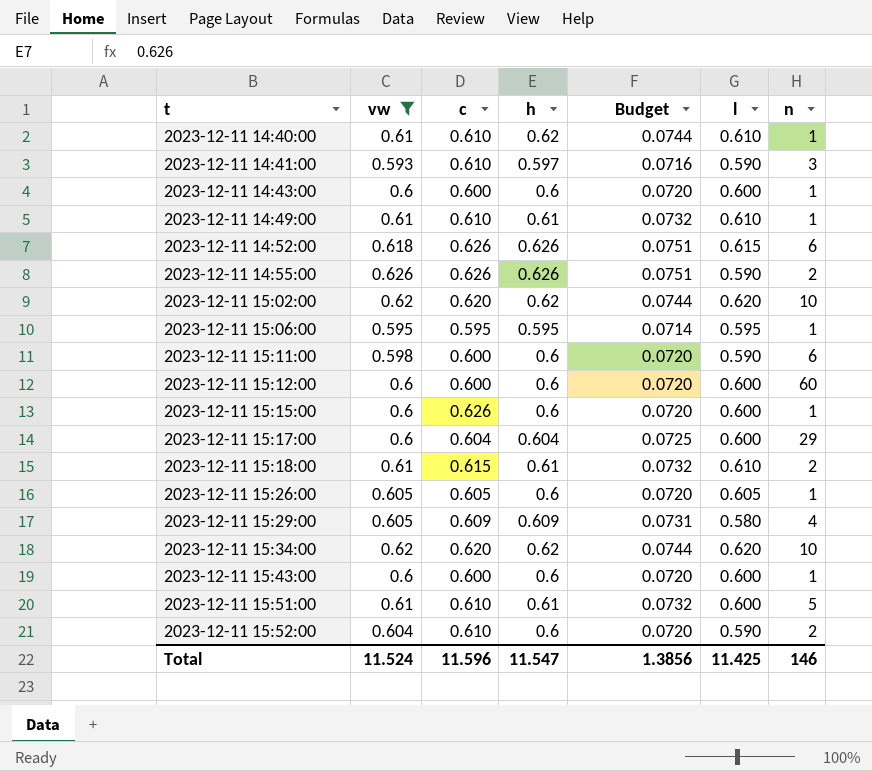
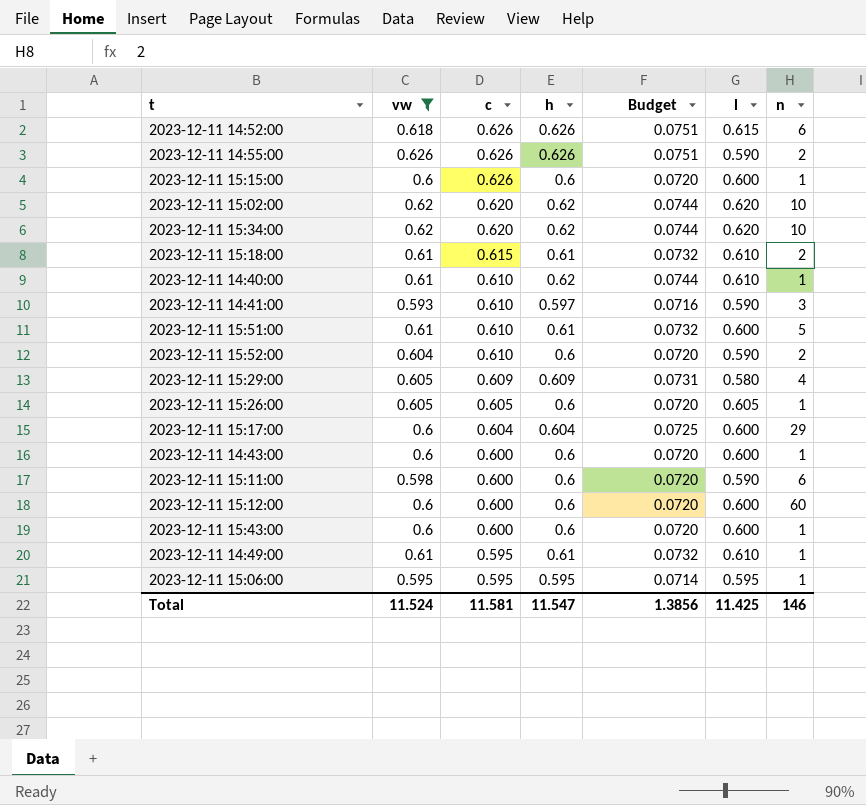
row order: t ascending -> c descending
2023-12-11 14:49:00 | c: 0.610 -> 0.595
Total | c: 11.596 -> 11.581

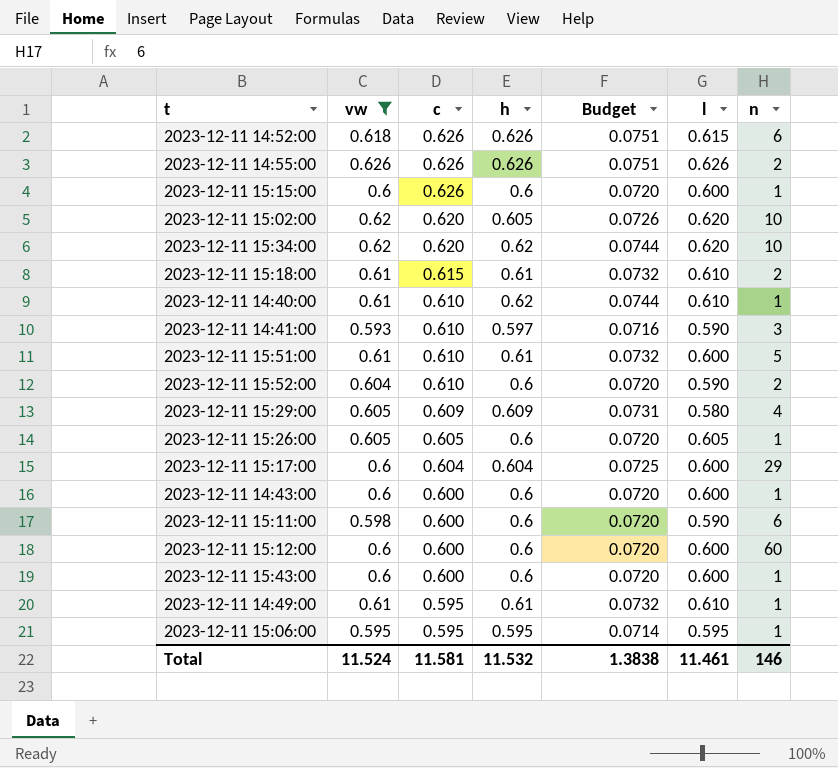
2023-12-11 14:55:00 | l: 0.590 -> 0.626
2023-12-11 15:02:00 | h: 0.62 -> 0.605
2023-12-11 15:02:00 | Budget: 0.0744 -> 0.0726
Total | h: 11.547 -> 11.532
Total | Budget: 1.3856 -> 1.3838
Total | l: 11.425 -> 11.461

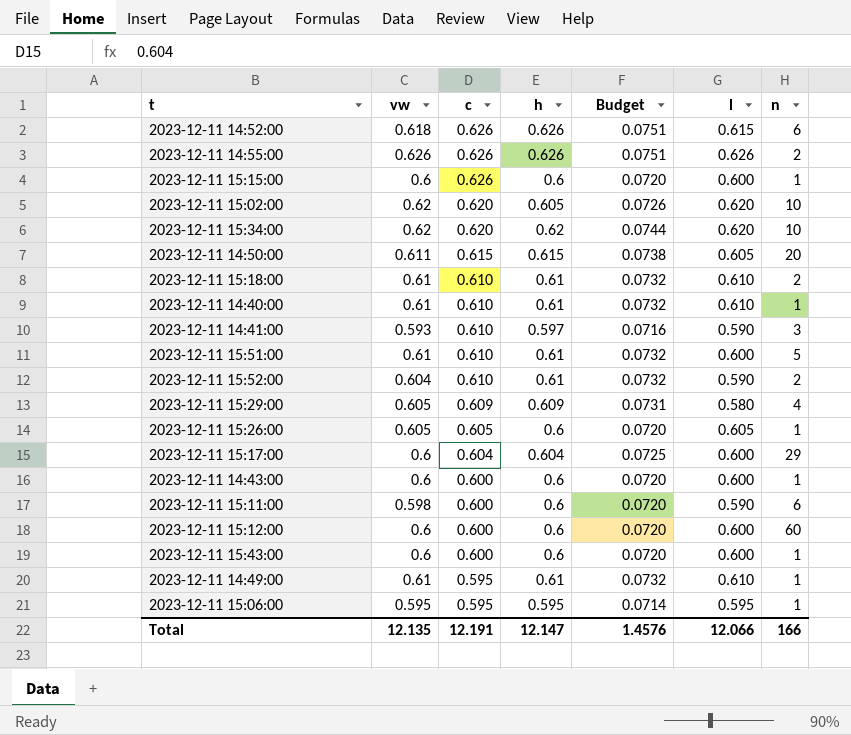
filter: vw != 0.611 -> none
2023-12-11 15:18:00 | c: 0.615 -> 0.610
2023-12-11 14:40:00 | h: 0.62 -> 0.61
2023-12-11 14:40:00 | Budget: 0.0744 -> 0.0732
2023-12-11 15:52:00 | h: 0.6 -> 0.61
2023-12-11 15:52:00 | Budget: 0.0720 -> 0.0732
Total | vw: 11.524 -> 12.135
Total | c: 11.581 -> 12.191
Total | h: 11.532 -> 12.147
Total | Budget: 1.3838 -> 1.4576
Total | l: 11.461 -> 12.066
Total | n: 146 -> 166

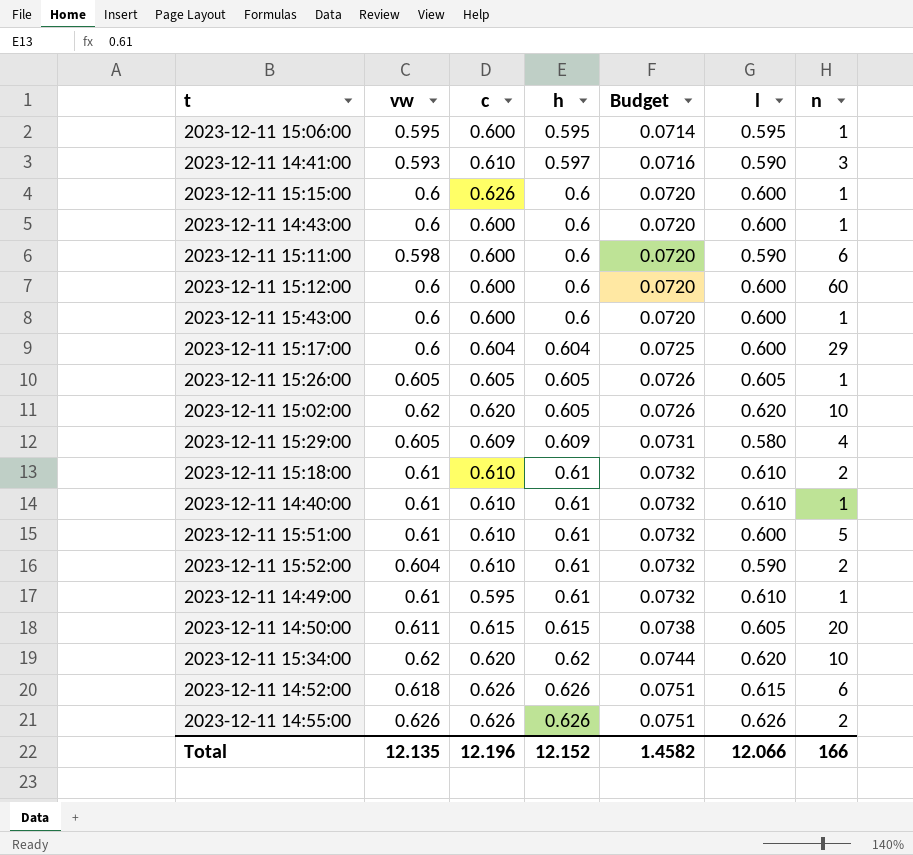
row order: c descending -> h ascending
2023-12-11 15:06:00 | c: 0.595 -> 0.600
2023-12-11 15:26:00 | h: 0.6 -> 0.605
2023-12-11 15:26:00 | Budget: 0.0720 -> 0.0726
Total | c: 12.191 -> 12.196
Total | h: 12.147 -> 12.152
Total | Budget: 1.4576 -> 1.4582

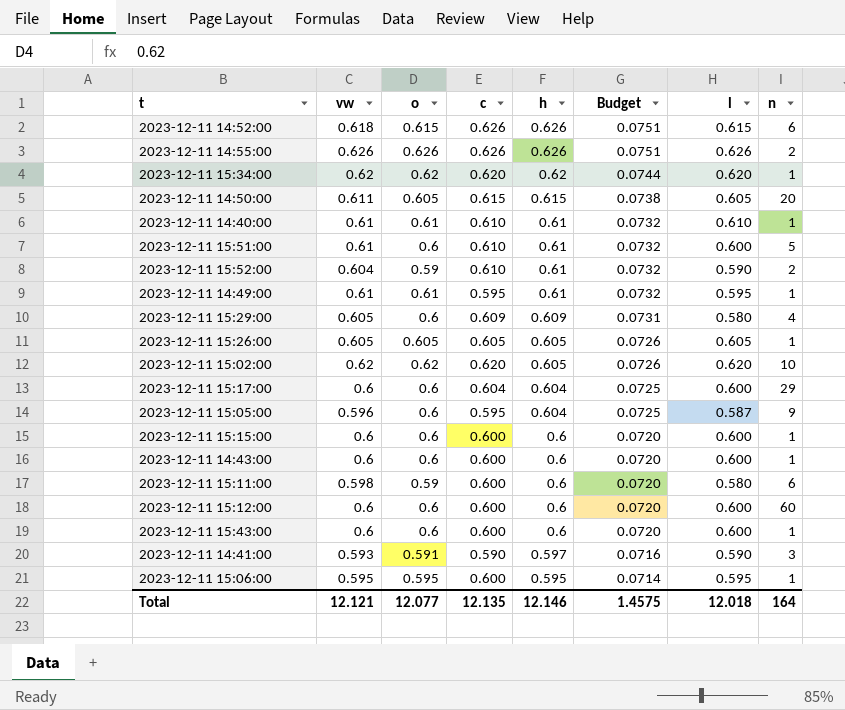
row order: h ascending -> h descending
column o | position: none -> 3
row 2023-12-11 15:18:00: 0.61 | 0.610 | 0.61 | 0.0732 | 0.610 | 2 -> none
2023-12-11 15:34:00 | n: 10 -> 1
2023-12-11 14:49:00 | l: 0.610 -> 0.595
row 2023-12-11 15:05:00: none -> 0.596 | 0.6 | 0.595 | 0.604 | 0.0725 | 0.587 | 9
2023-12-11 15:15:00 | c: 0.626 -> 0.600
2023-12-11 15:11:00 | l: 0.590 -> 0.580
2023-12-11 14:41:00 | c: 0.610 -> 0.590
Total | vw: 12.135 -> 12.121
Total | c: 12.196 -> 12.135
Total | h: 12.152 -> 12.146
Total | Budget: 1.4582 -> 1.4575
Total | l: 12.066 -> 12.018
Total | n: 166 -> 164

